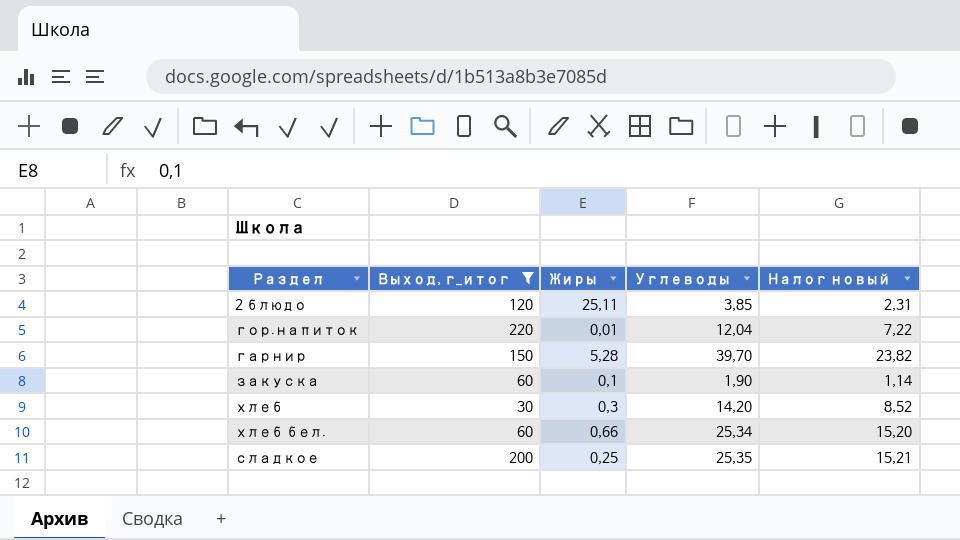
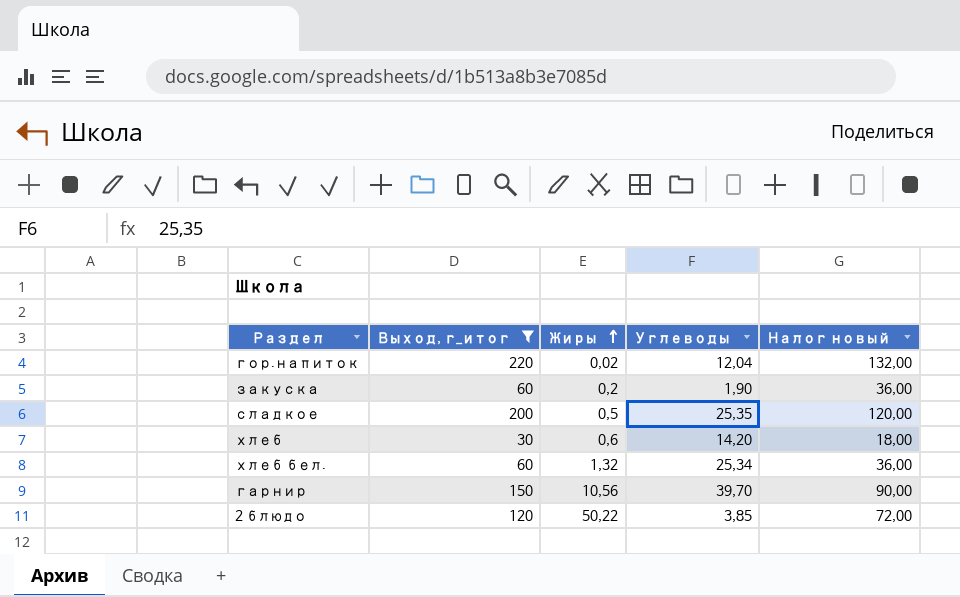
row order: none -> Жиры ascending
column Налог новый | formula: [Углеводы] * 0,6 -> [Выход, г_итог] * 0,6
гор.напиток | Жиры: 0,01 -> 0,02
закуска | Жиры: 0,1 -> 0,2
сладкое | Жиры: 0,25 -> 0,5
хлеб | Жиры: 0,3 -> 0,6
хлеб бел. | Жиры: 0,66 -> 1,32
гарнир | Жиры: 5,28 -> 10,56
2 блюдо | Жиры: 25,11 -> 50,22

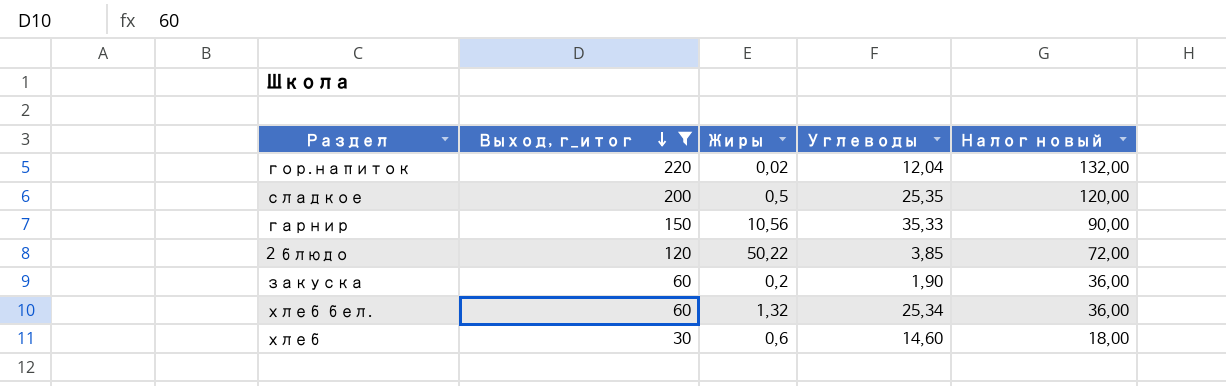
row order: Жиры ascending -> Выход, г_итог descending
гарнир | Углеводы: 39,70 -> 35,33
хлеб | Углеводы: 14,20 -> 14,60

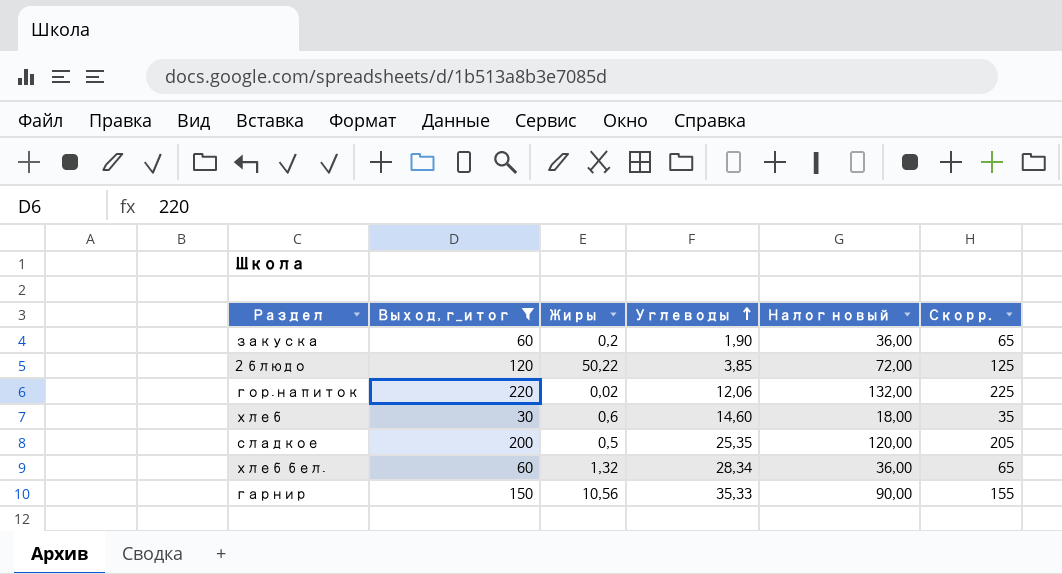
row order: Выход, г_итог descending -> Углеводы ascending
column Скорр. | formula: none -> [Выход, г_итог] + 5
гор.напиток | Углеводы: 12,04 -> 12,06
хлеб бел. | Углеводы: 25,34 -> 28,34

